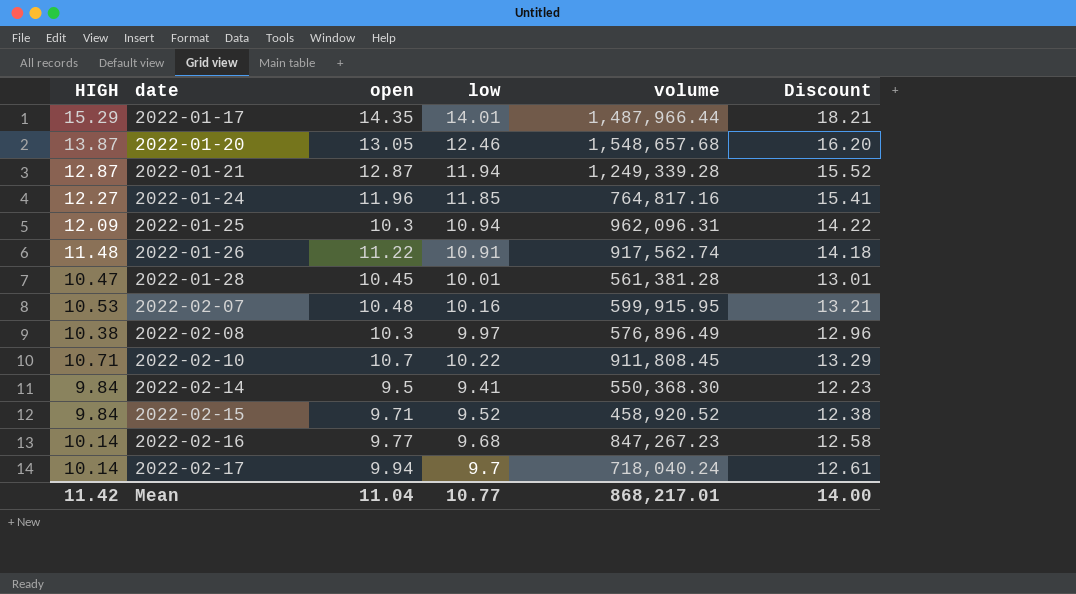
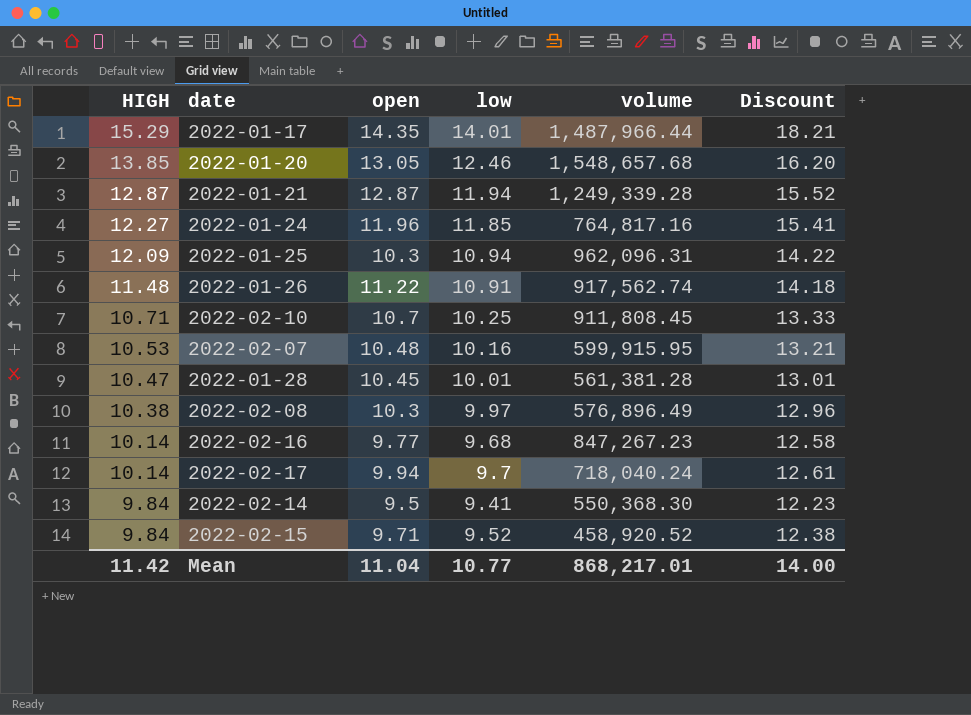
row order: date ascending -> HIGH descending
2022-01-20 | HIGH: 13.87 -> 13.85
2022-02-10 | low: 10.22 -> 10.25
2022-02-10 | Discount: 13.29 -> 13.33

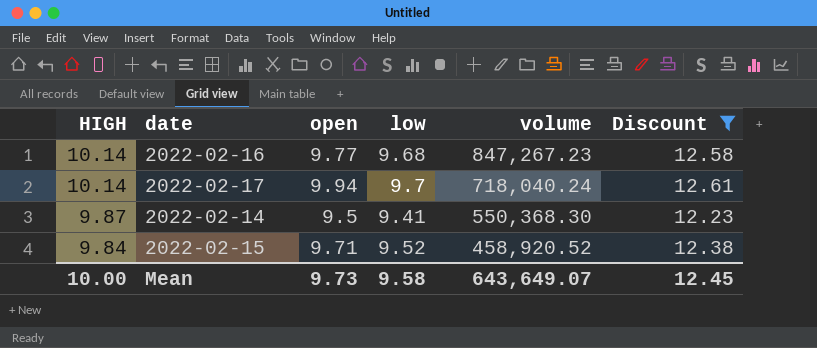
filter: none -> Discount <= 12.61
2022-02-14 | HIGH: 9.84 -> 9.87
Mean | HIGH: 11.42 -> 10.00
Mean | open: 11.04 -> 9.73
Mean | low: 10.77 -> 9.58
Mean | volume: 868,217.01 -> 643,649.07
Mean | Discount: 14.00 -> 12.45

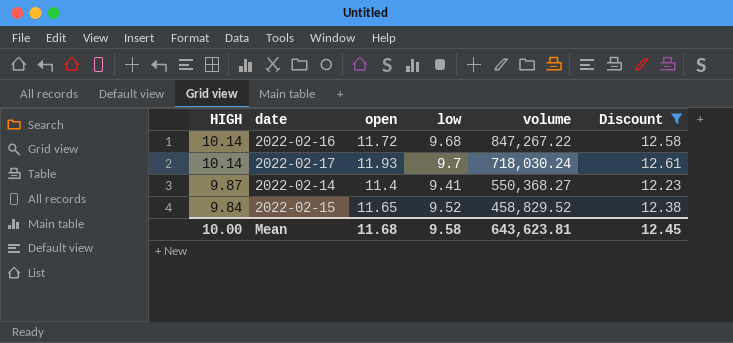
2022-02-16 | open: 9.77 -> 11.72
2022-02-16 | volume: 847,267.23 -> 847,267.22
2022-02-17 | open: 9.94 -> 11.93
2022-02-17 | volume: 718,040.24 -> 718,030.24
2022-02-14 | open: 9.5 -> 11.4
2022-02-14 | volume: 550,368.30 -> 550,368.27
2022-02-15 | open: 9.71 -> 11.65
2022-02-15 | volume: 458,920.52 -> 458,829.52
Mean | open: 9.73 -> 11.68
Mean | volume: 643,649.07 -> 643,623.81

